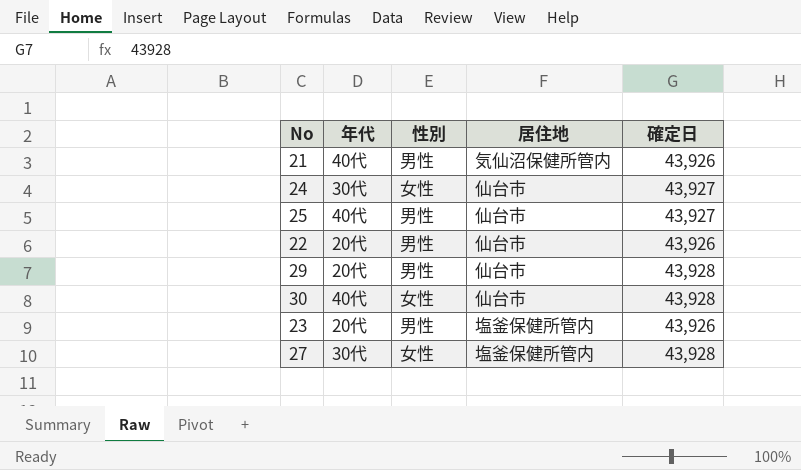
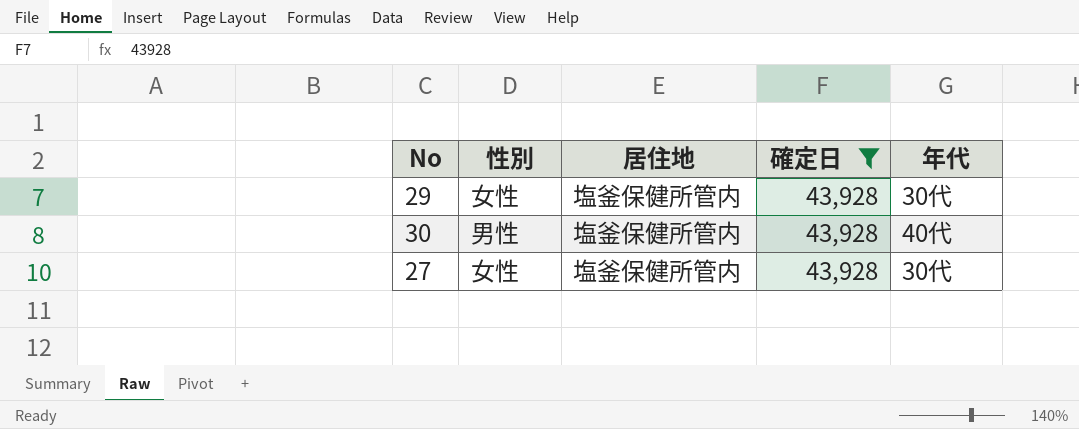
filter: none -> 確定日 = 43,928
column 年代 | position: 2 -> 5
29 | 性別: 男性 -> 女性
29 | 居住地: 仙台市 -> 塩釜保健所管内
29 | 年代: 20代 -> 30代
30 | 性別: 女性 -> 男性
30 | 居住地: 仙台市 -> 塩釜保健所管内

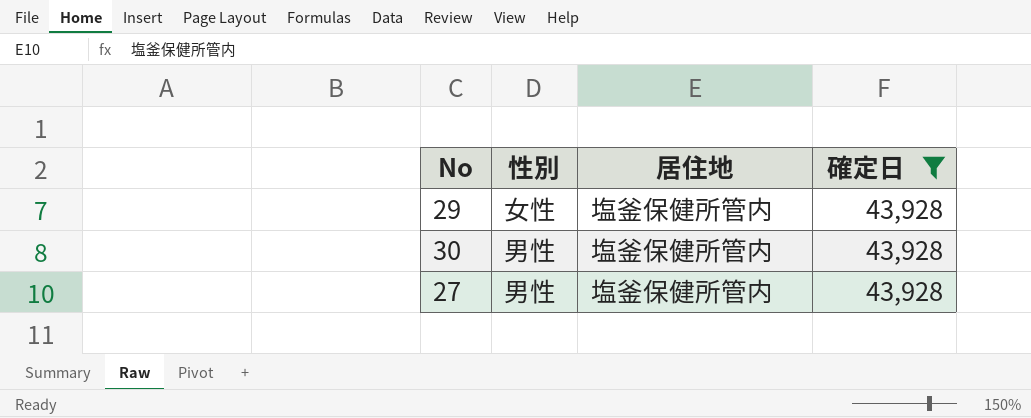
column 年代 | position: 5 -> none
27 | 性別: 女性 -> 男性

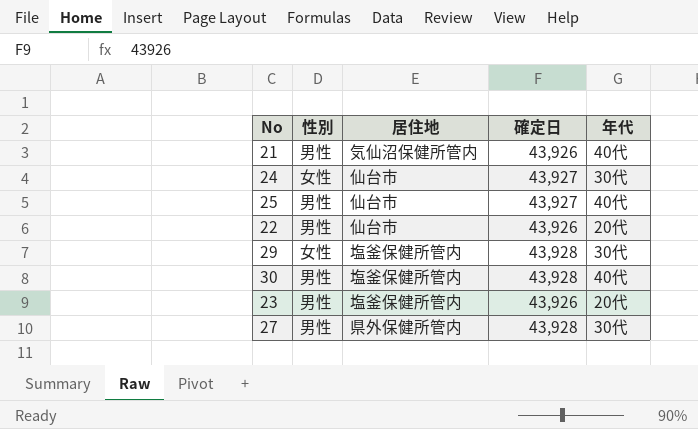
filter: 確定日 = 43,928 -> none
column 年代 | position: none -> 5
27 | 居住地: 塩釜保健所管内 -> 県外保健所管内

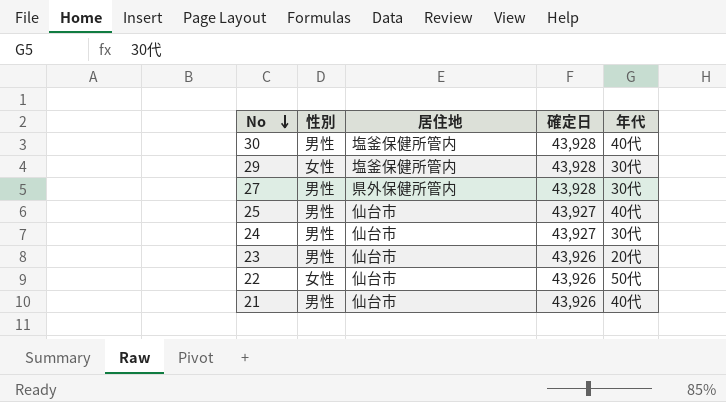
row order: none -> No descending
24 | 性別: 女性 -> 男性
23 | 居住地: 塩釜保健所管内 -> 仙台市
22 | 性別: 男性 -> 女性
22 | 年代: 20代 -> 50代
21 | 居住地: 気仙沼保健所管内 -> 仙台市

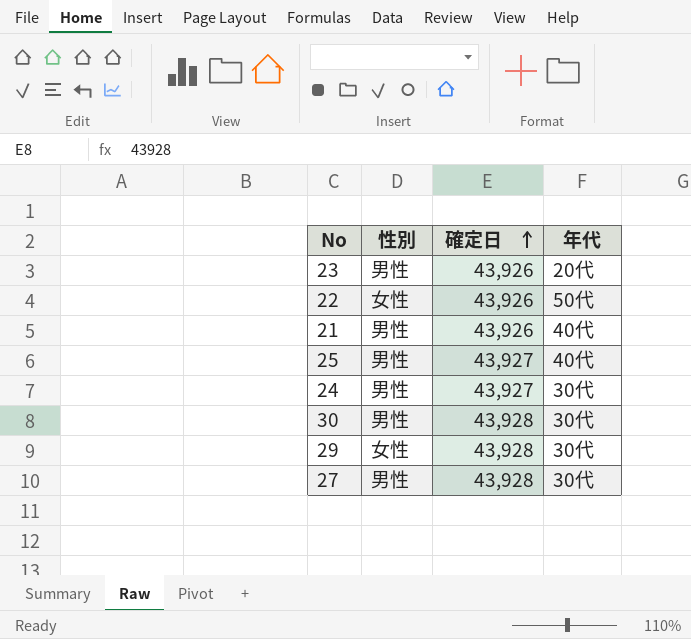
row order: No descending -> 確定日 ascending
column 居住地 | position: 3 -> none
30 | 年代: 40代 -> 30代

